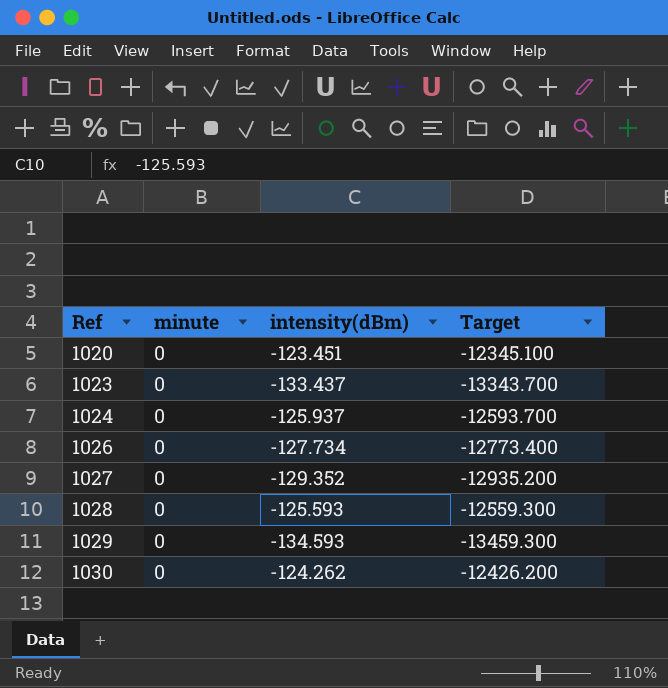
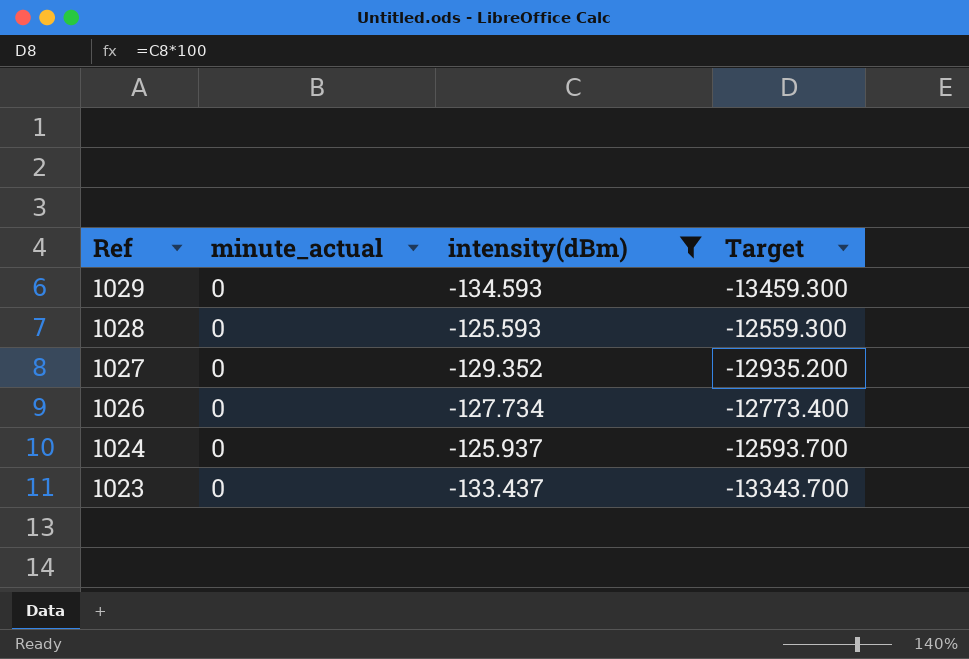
filter: none -> intensity(dBm) <= -125.593
row order: Ref ascending -> Ref descending
column name: minute -> minute_actual

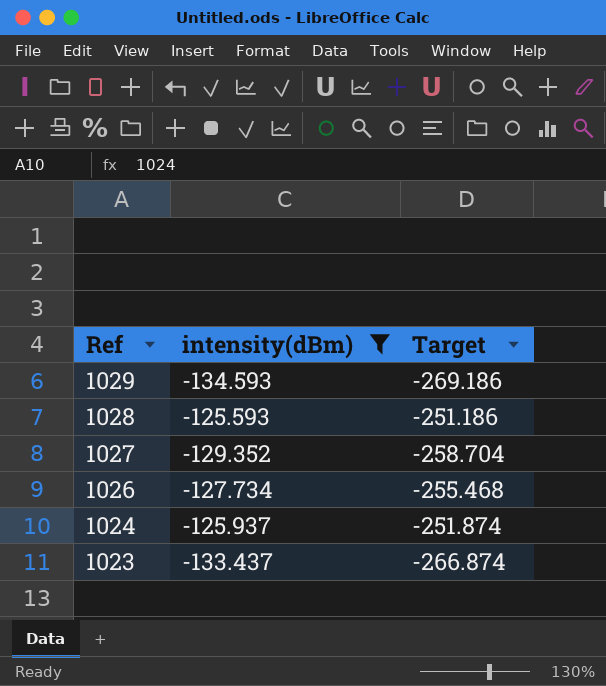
column minute_actual | position: 2 -> none
column Target | formula: [intensity(dBm)] * 100 -> [intensity(dBm)] * 2

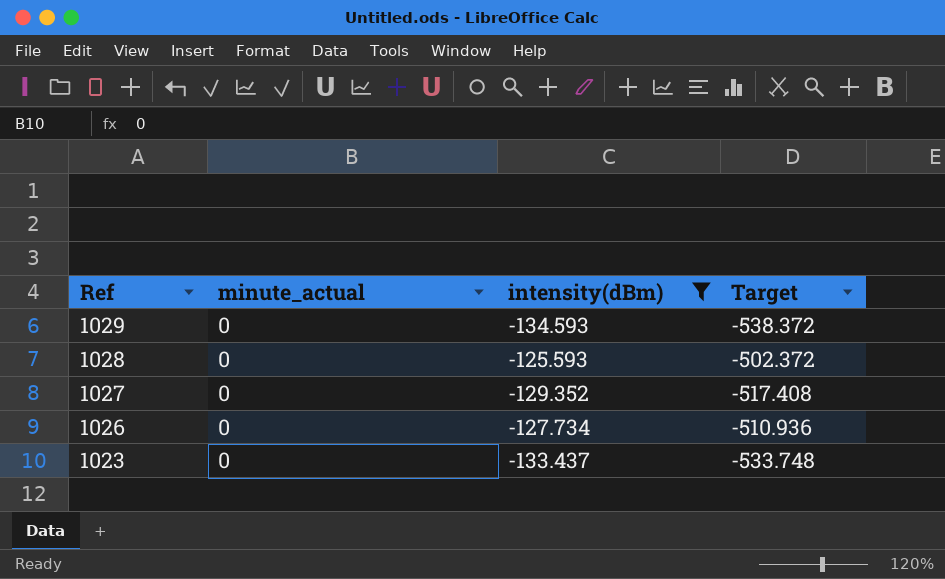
column minute_actual | position: none -> 2
column Target | formula: [intensity(dBm)] * 2 -> [intensity(dBm)] * 4
row 1024: -125.937 | -251.874 -> none

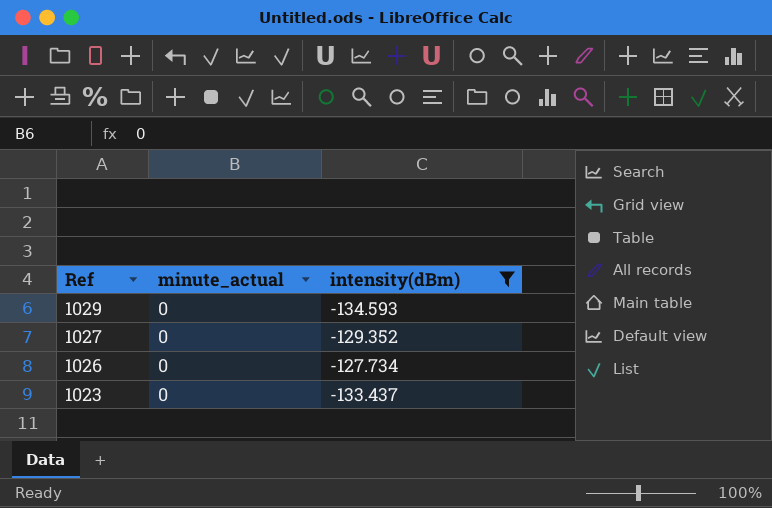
column Target | formula: [intensity(dBm)] * 4 -> none
row 1028: 0 | -125.593 | -502.372 -> none

